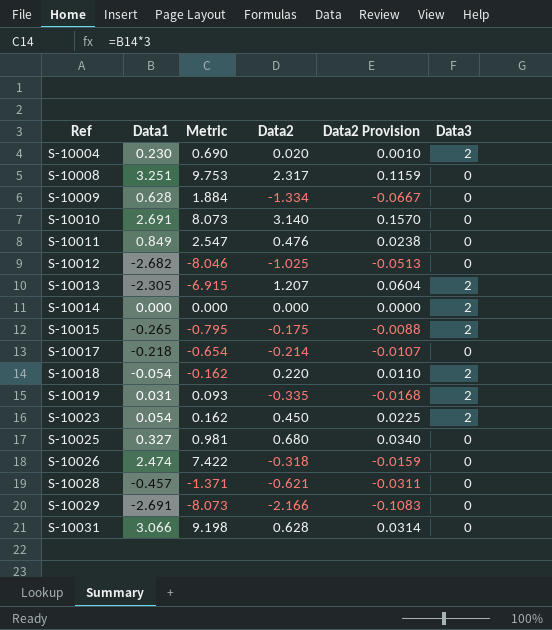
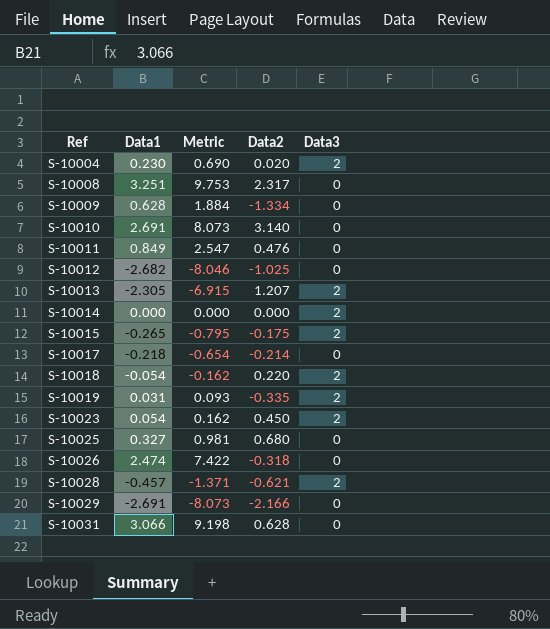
column Data2 Provision | formula: [Data2] * 0.05 -> none
S-10028 | Data3: 0 -> 2

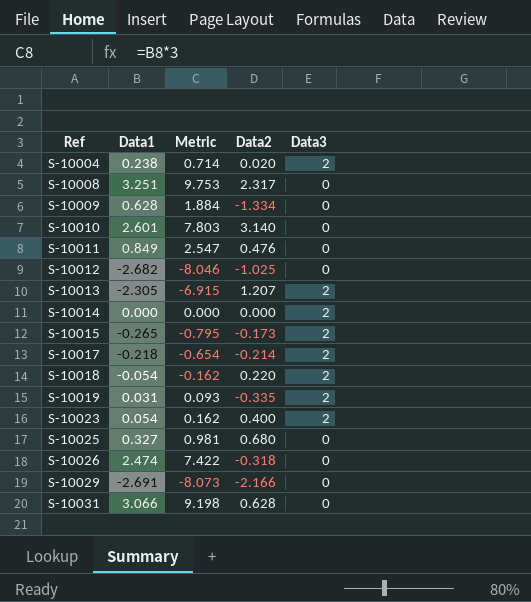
row S-10028: -0.457 | -1.371 | -0.621 | 2 -> none
S-10004 | Data1: 0.230 -> 0.238
S-10004 | Metric: 0.690 -> 0.714
S-10010 | Data1: 2.691 -> 2.601
S-10010 | Metric: 8.073 -> 7.803
S-10015 | Data2: -0.175 -> -0.173
S-10017 | Data3: 0 -> 2
S-10023 | Data2: 0.450 -> 0.400

